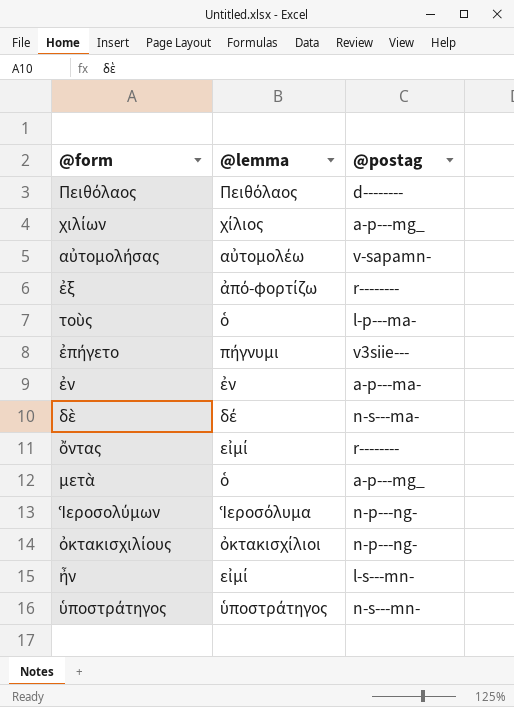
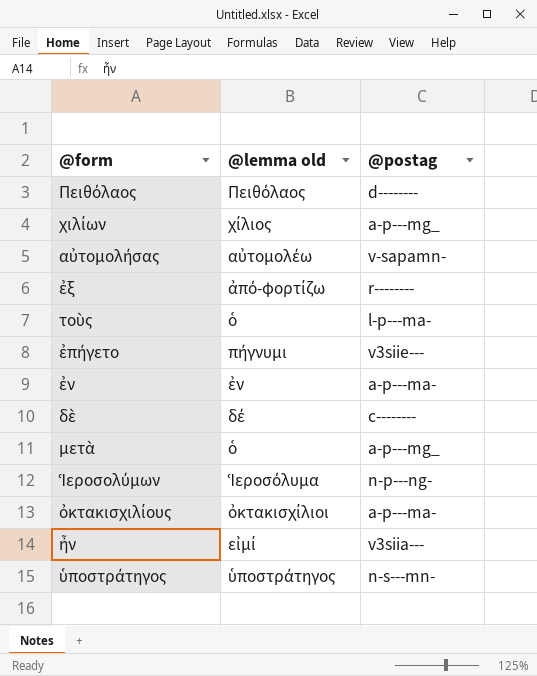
column name: @lemma -> @lemma old
row ὄντας: εἰμί | r-------- -> none
δὲ | @postag: n-s---ma- -> c--------
ὀκτακισχιλίους | @postag: n-p---ng- -> a-p---ma-
ἦν | @postag: l-s---mn- -> v3siia---

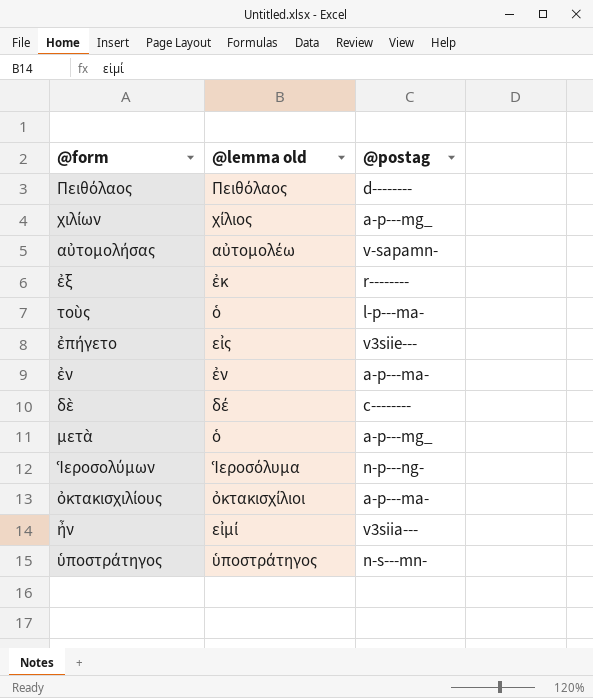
ἐξ | @lemma old: ἀπό-φορτίζω -> ἐκ
ἐπήγετο | @lemma old: πήγνυμι -> εἰς

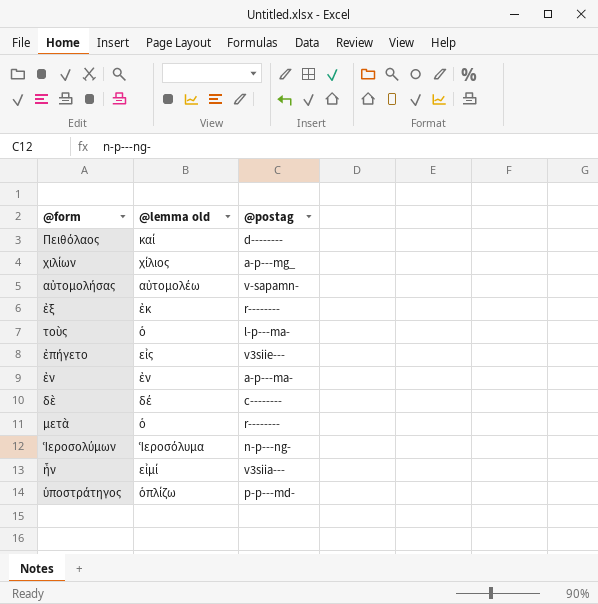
row ὀκτακισχιλίους: ὀκτακισχίλιοι | a-p---ma- -> none
Πειθόλαος | @lemma old: Πειθόλαος -> καί
μετὰ | @postag: a-p---mg_ -> r--------
ὑποστράτηγος | @lemma old: ὑποστράτηγος -> ὁπλίζω
ὑποστράτηγος | @postag: n-s---mn- -> p-p---md-

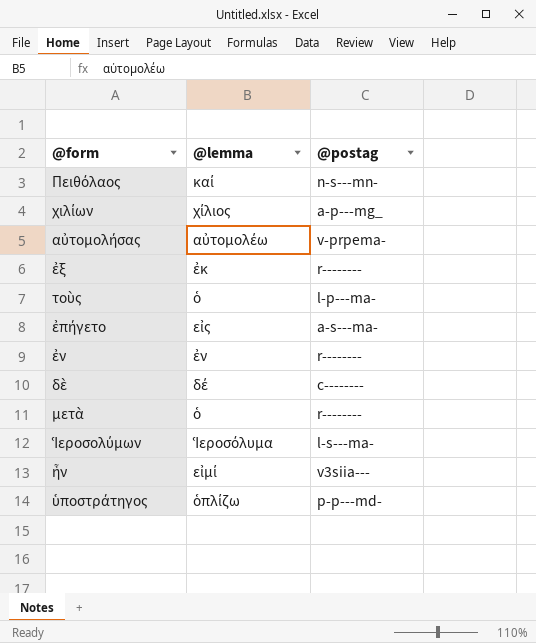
column name: @lemma old -> @lemma
Πειθόλαος | @postag: d-------- -> n-s---mn-
αὐτομολήσας | @postag: v-sapamn- -> v-prpema-
ἐπήγετο | @postag: v3siie--- -> a-s---ma-
ἐν | @postag: a-p---ma- -> r--------
Ἱεροσολύμων | @postag: n-p---ng- -> l-s---ma-

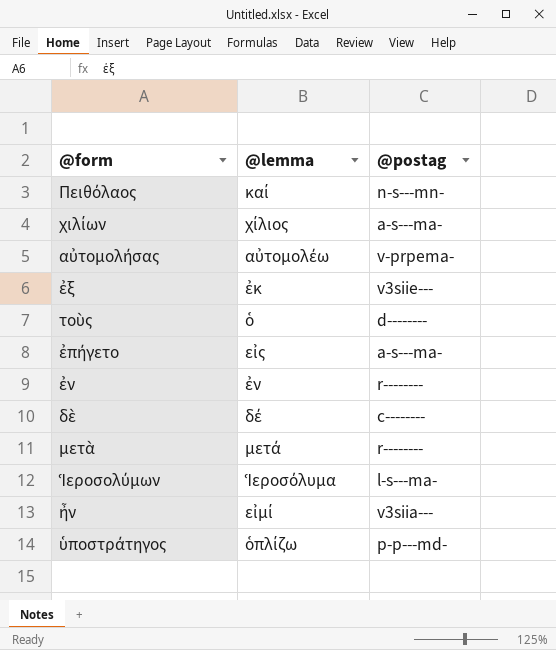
χιλίων | @postag: a-p---mg_ -> a-s---ma-
ἐξ | @postag: r-------- -> v3siie---
τοὺς | @postag: l-p---ma- -> d--------
μετὰ | @lemma: ὁ -> μετά

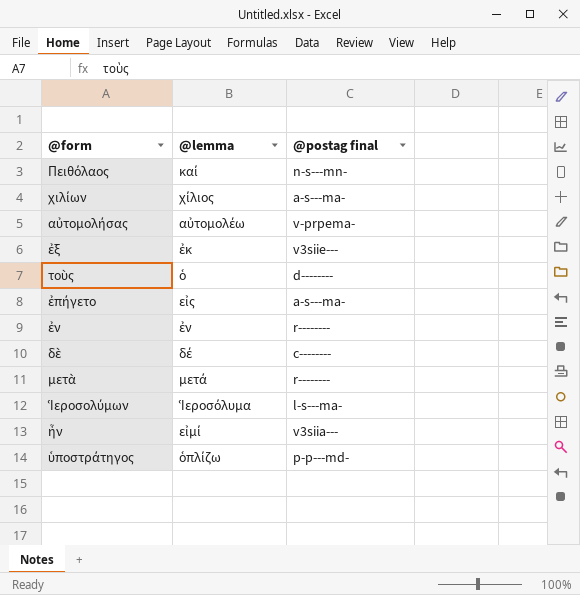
column name: @postag -> @postag final

